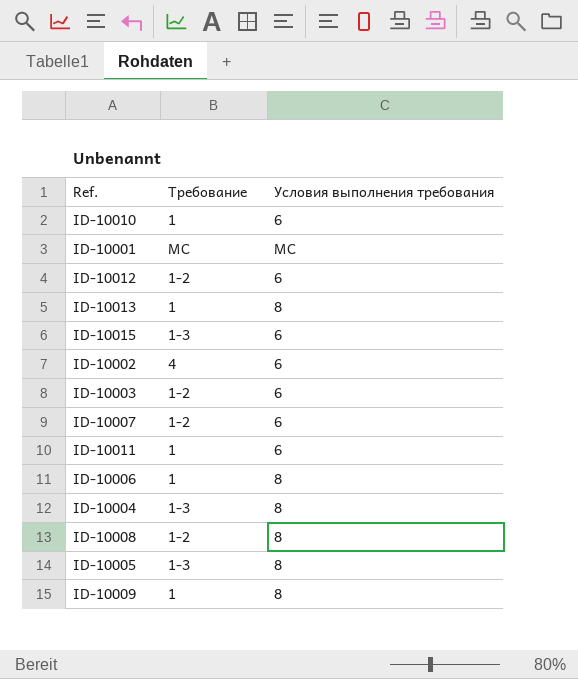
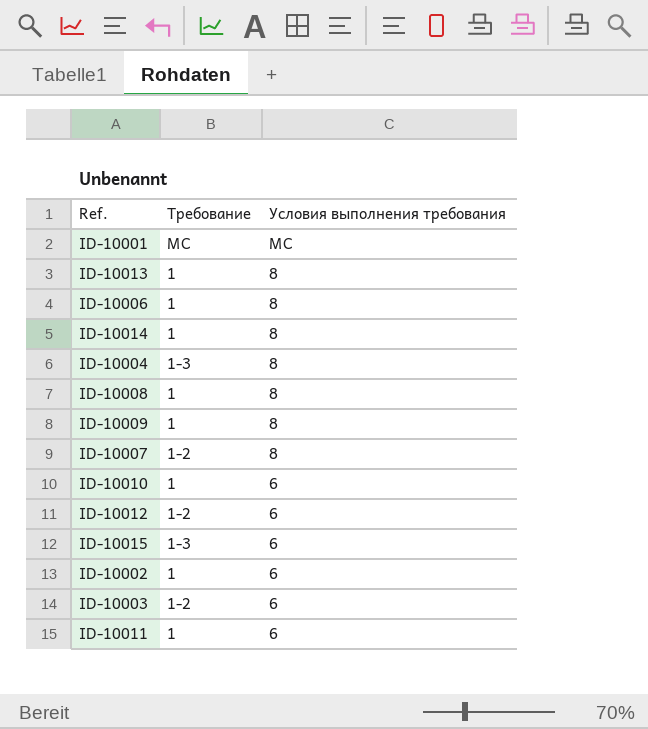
row order: none -> Условия выполнения требования descending
row ID-10005: 1-3 | 8 -> none
row ID-10014: none -> 1 | 8
ID-10008 | Требование: 1-2 -> 1
ID-10007 | Условия выполнения требования: 6 -> 8
ID-10002 | Требование: 4 -> 1

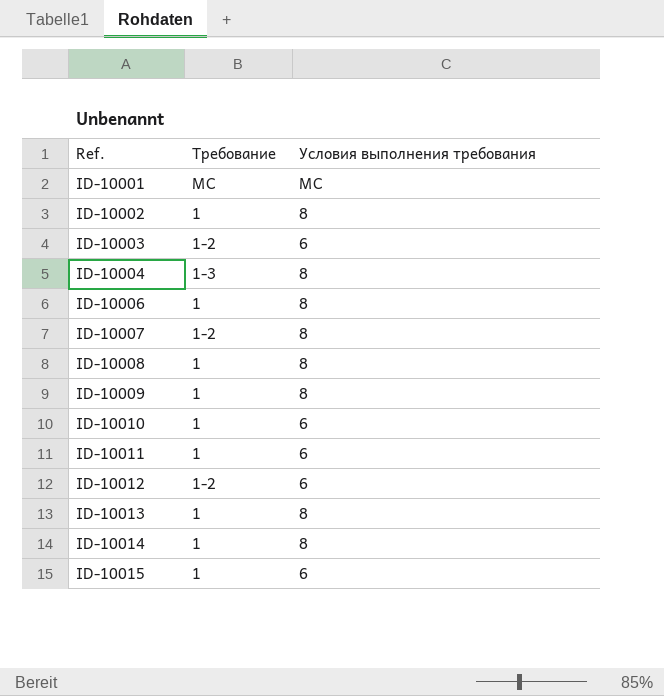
row order: Условия выполнения требования descending -> Ref. ascending
ID-10002 | Условия выполнения требования: 6 -> 8
ID-10015 | Требование: 1-3 -> 1

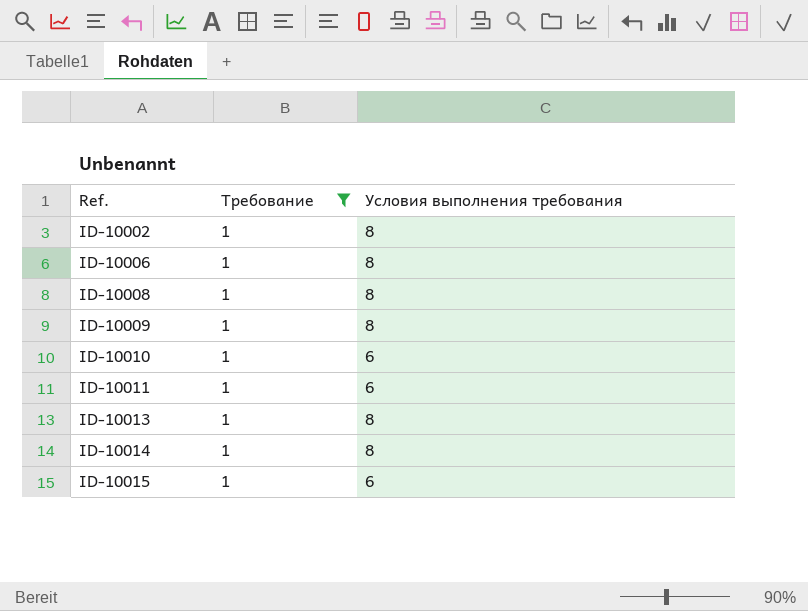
filter: none -> Требование = 1

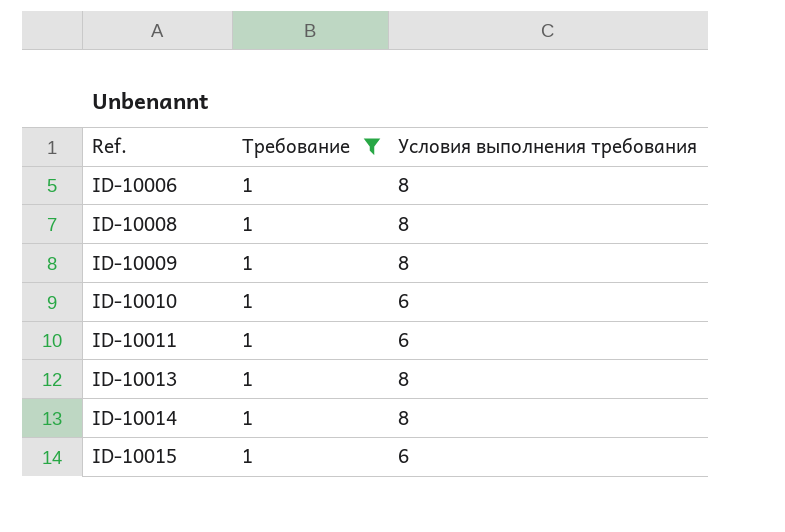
row ID-10002: 1 | 8 -> none

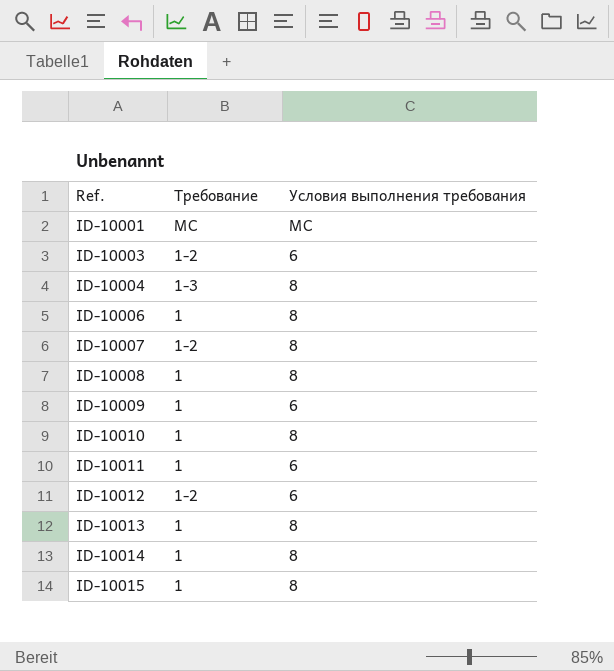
filter: Требование = 1 -> none
ID-10009 | Условия выполнения требования: 8 -> 6
ID-10010 | Условия выполнения требования: 6 -> 8
ID-10015 | Условия выполнения требования: 6 -> 8

